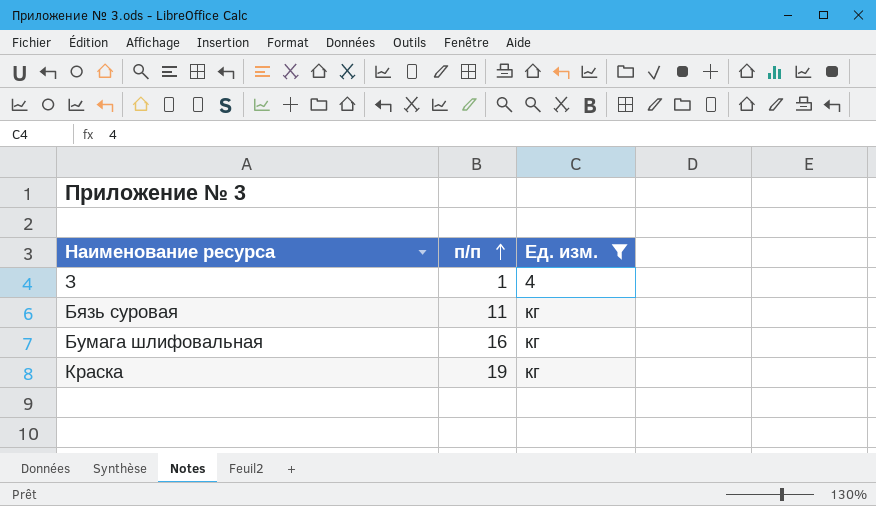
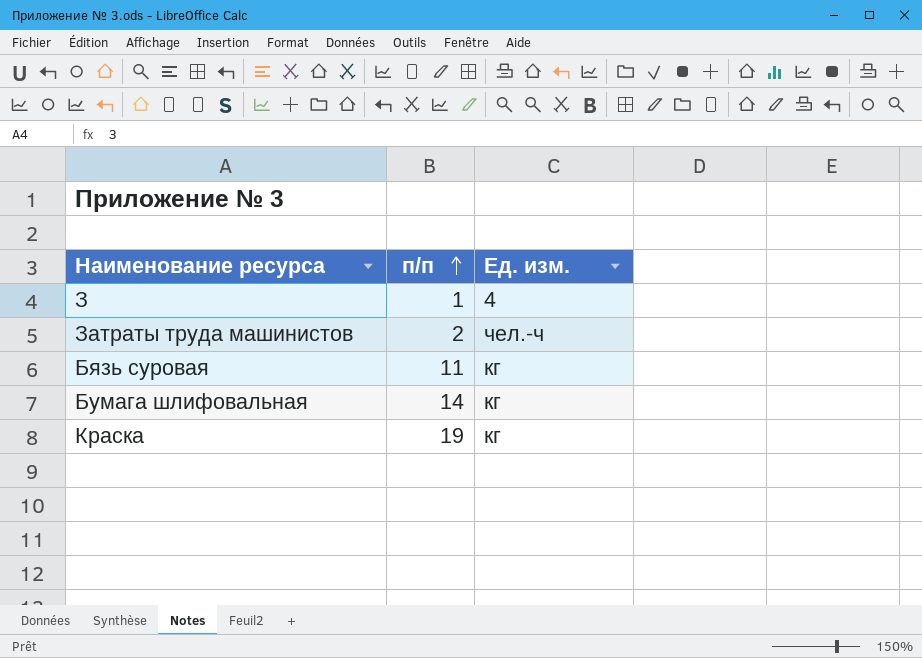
filter: Ед. изм. != чел.-ч -> none
Бумага шлифовальная | п/п: 16 -> 14

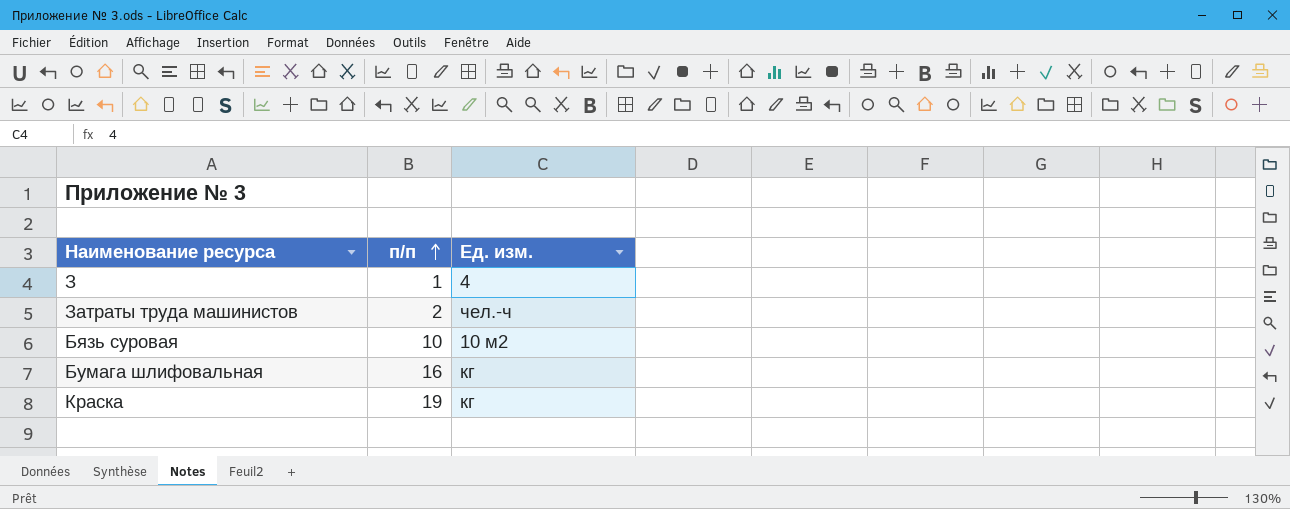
Бязь суровая | п/п: 11 -> 10
Бязь суровая | Ед. изм.: кг -> 10 м2
Бумага шлифовальная | п/п: 14 -> 16

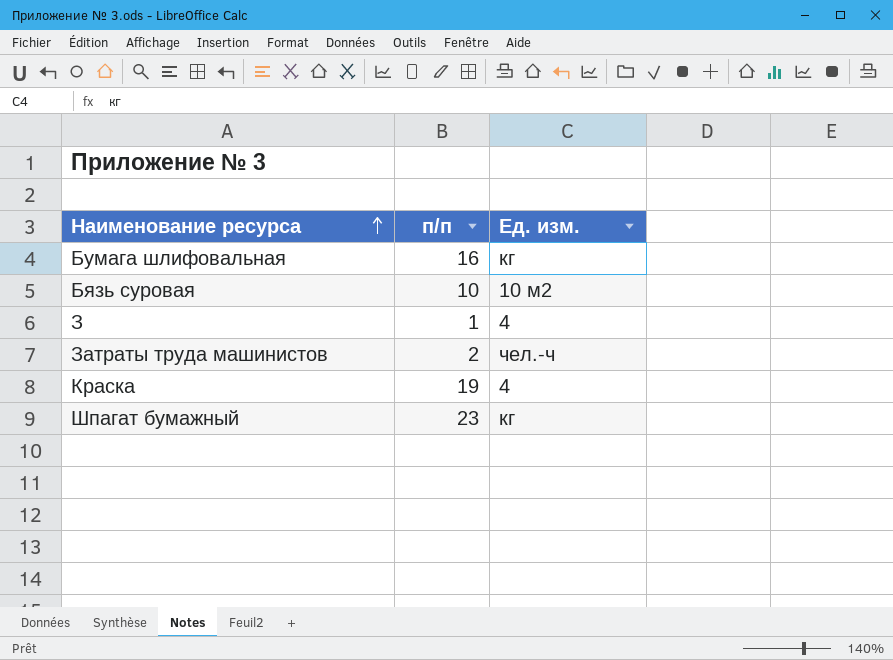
row order: п/п ascending -> Наименование ресурса ascending
Краска | Ед. изм.: кг -> 4
row Шпагат бумажный: none -> 23 | кг

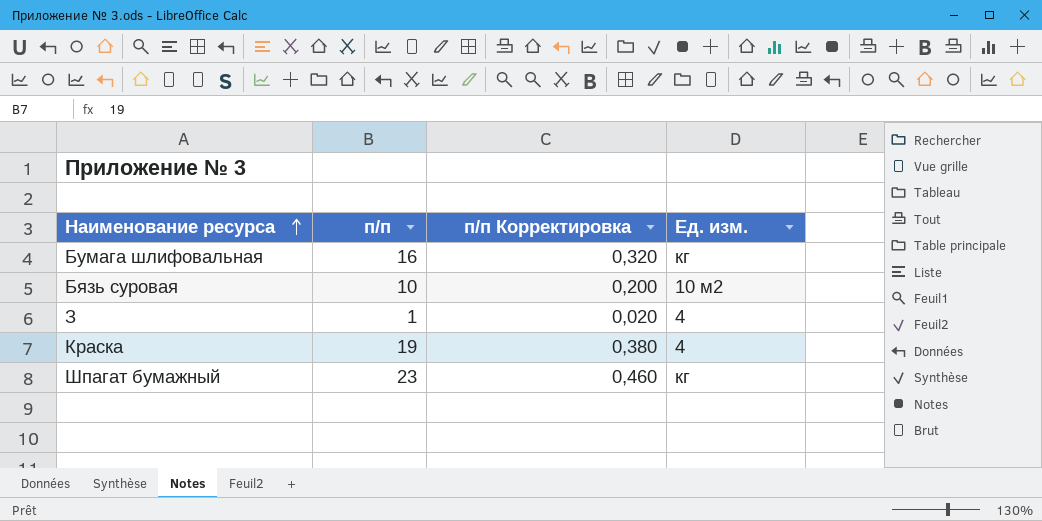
column п/п Корректировка | formula: none -> [п/п] * 0,02
row Затраты труда машинистов: 2 | чел.-ч -> none

